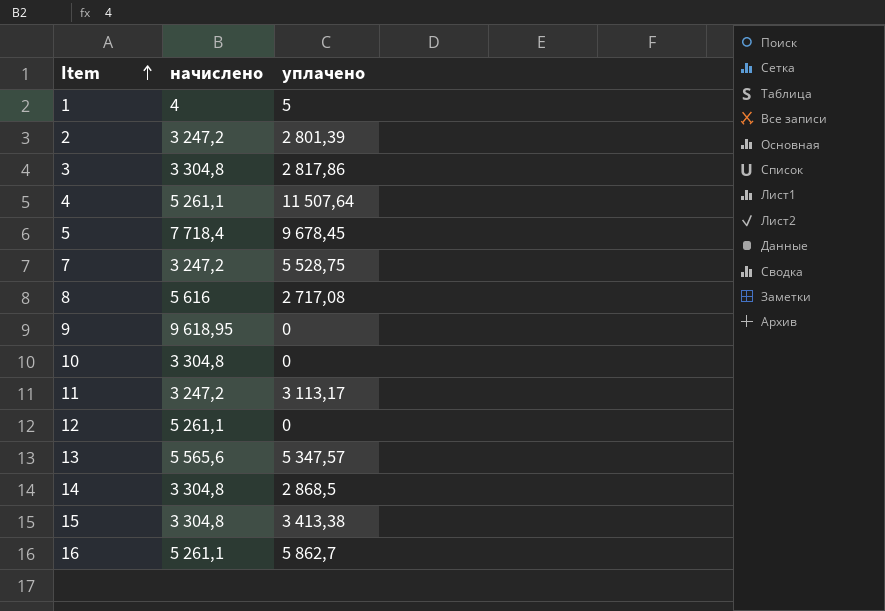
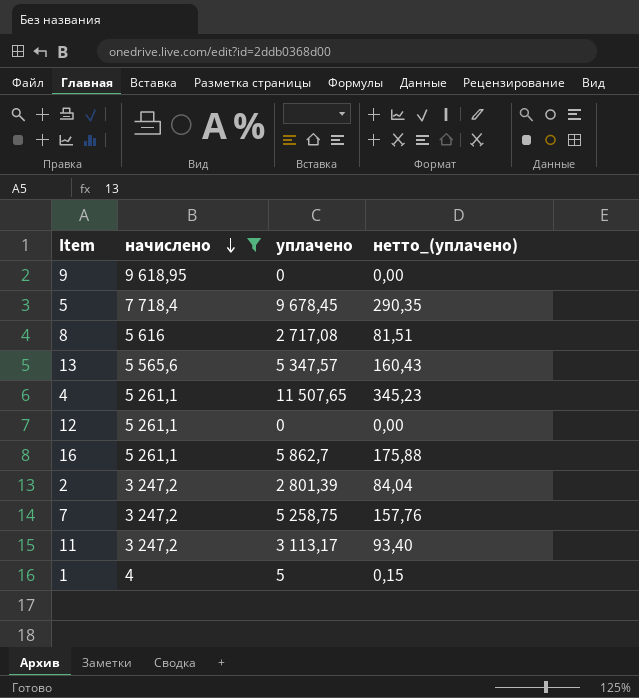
filter: none -> начислено != 3 304,8
row order: Item ascending -> начислено descending
column нетто_(уплачено) | formula: none -> [уплачено] * 0,03
4 | уплачено: 11 507,64 -> 11 507,65
7 | уплачено: 5 528,75 -> 5 258,75

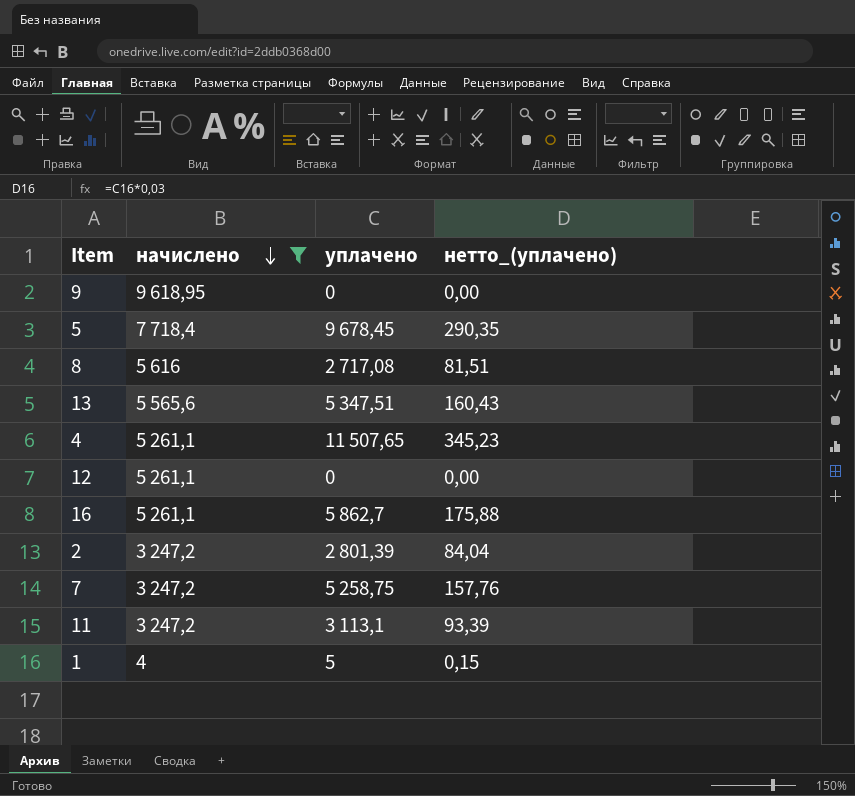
13 | уплачено: 5 347,57 -> 5 347,51
11 | уплачено: 3 113,17 -> 3 113,1
11 | нетто_(уплачено): 93,40 -> 93,39

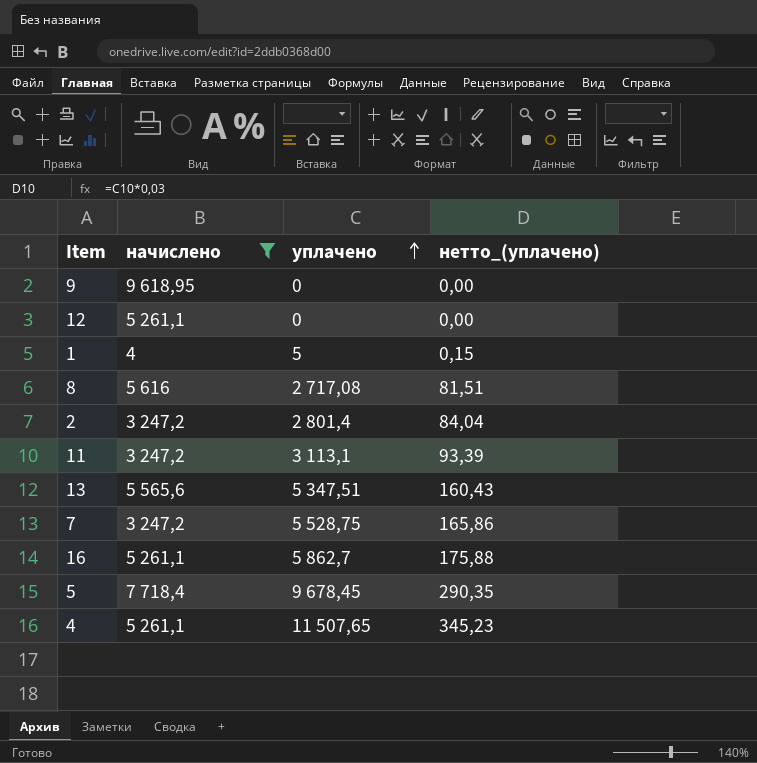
row order: начислено descending -> уплачено ascending
2 | уплачено: 2 801,39 -> 2 801,4
7 | уплачено: 5 258,75 -> 5 528,75
7 | нетто_(уплачено): 157,76 -> 165,86

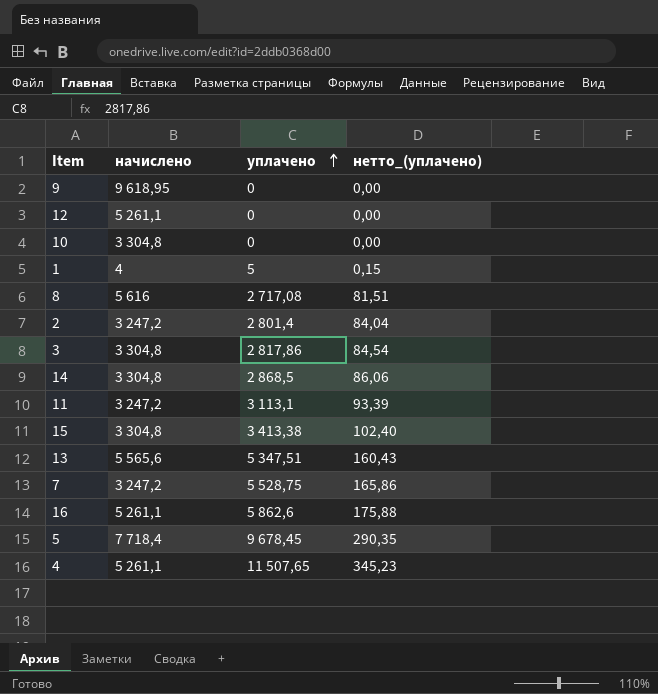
filter: начислено != 3 304,8 -> none
16 | уплачено: 5 862,7 -> 5 862,6

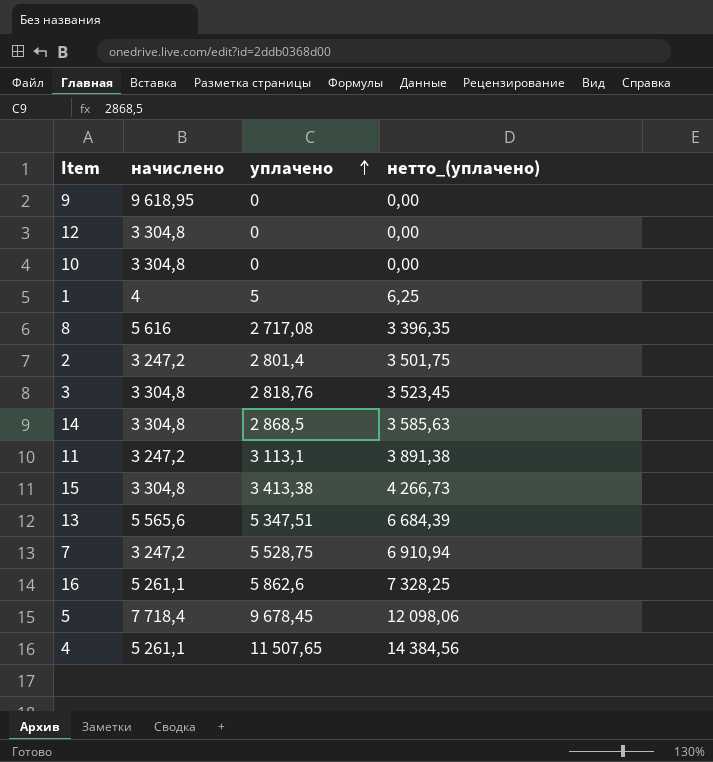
column нетто_(уплачено) | formula: [уплачено] * 0,03 -> [уплачено] * 1,25
12 | начислено: 5 261,1 -> 3 304,8
3 | уплачено: 2 817,86 -> 2 818,76

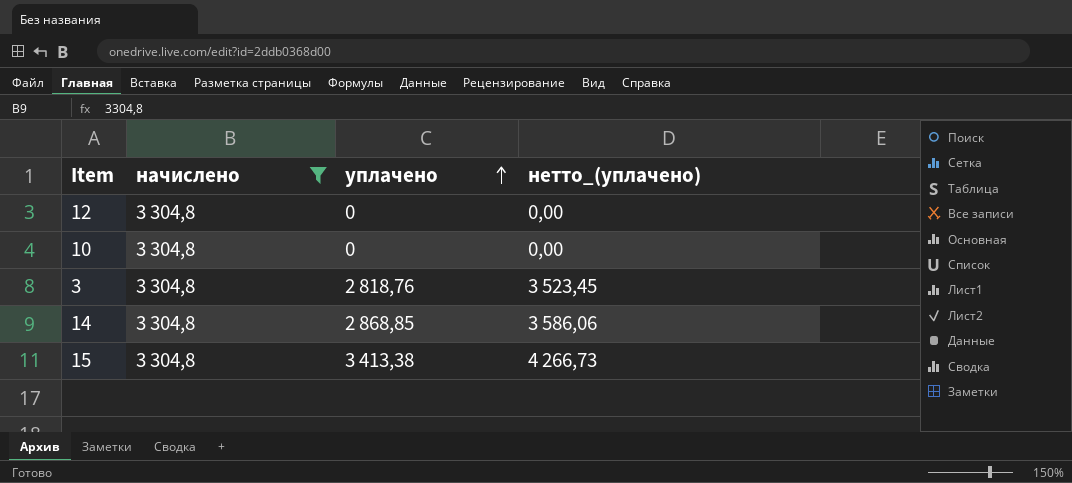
filter: none -> начислено = 3 304,8
14 | уплачено: 2 868,5 -> 2 868,85
14 | нетто_(уплачено): 3 585,63 -> 3 586,06

